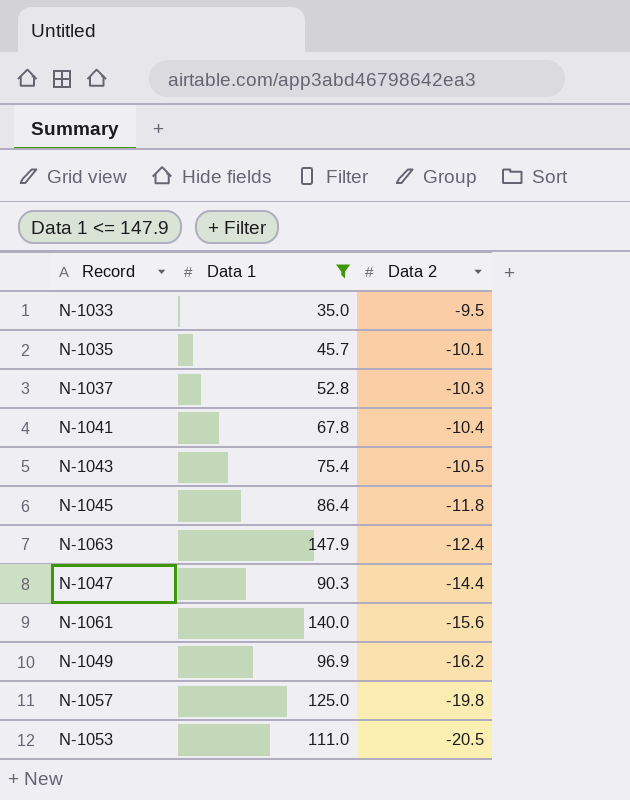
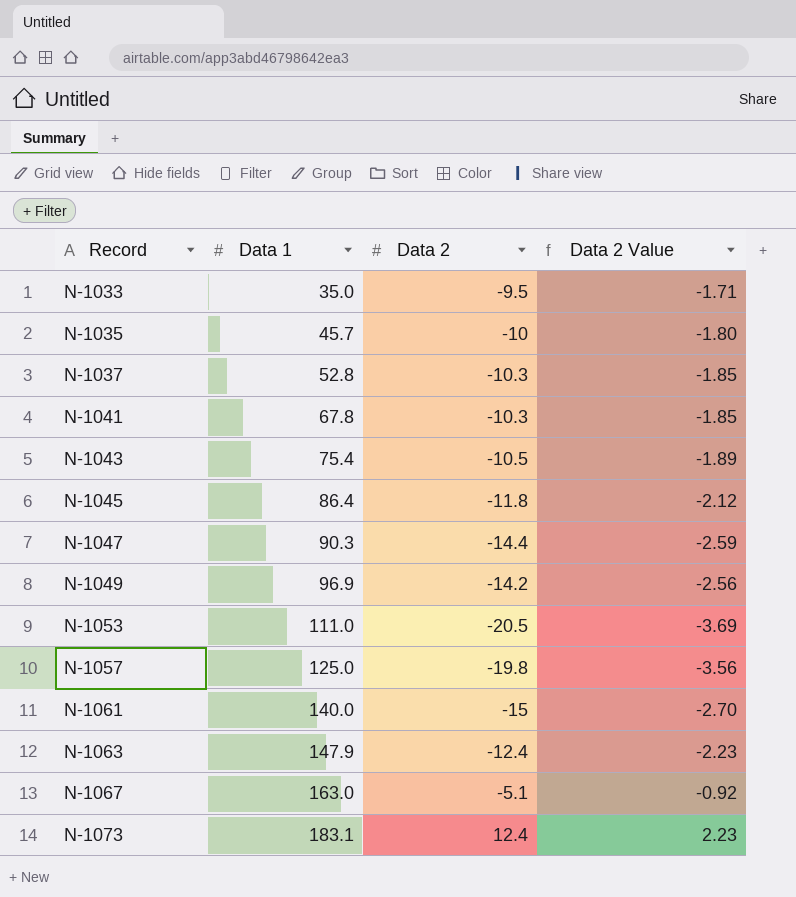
filter: Data 1 <= 147.9 -> none
row order: Data 2 descending -> Record ascending
column Data 2 Value | formula: none -> [Data 2] * 0.18
N-1035 | Data 2: -10.1 -> -10
N-1041 | Data 2: -10.4 -> -10.3
N-1049 | Data 2: -16.2 -> -14.2
N-1061 | Data 2: -15.6 -> -15

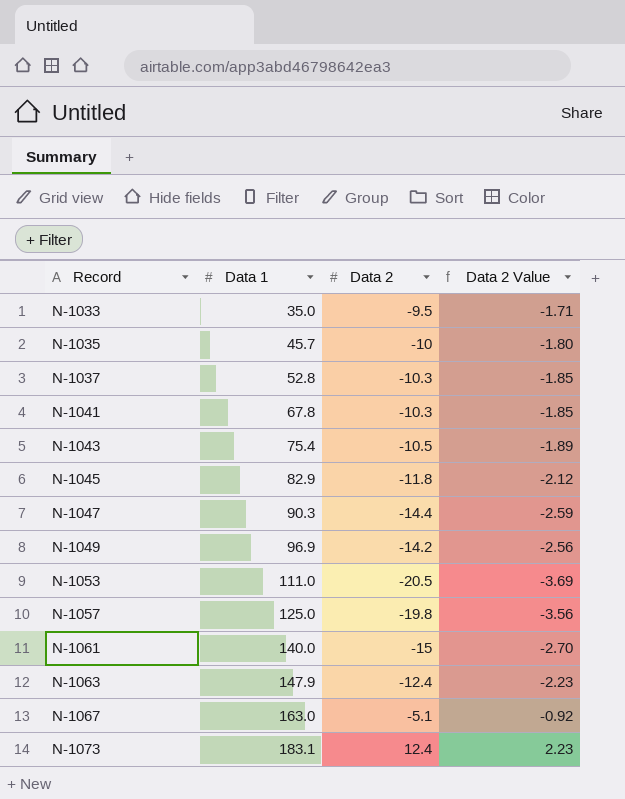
N-1045 | Data 1: 86.4 -> 82.9

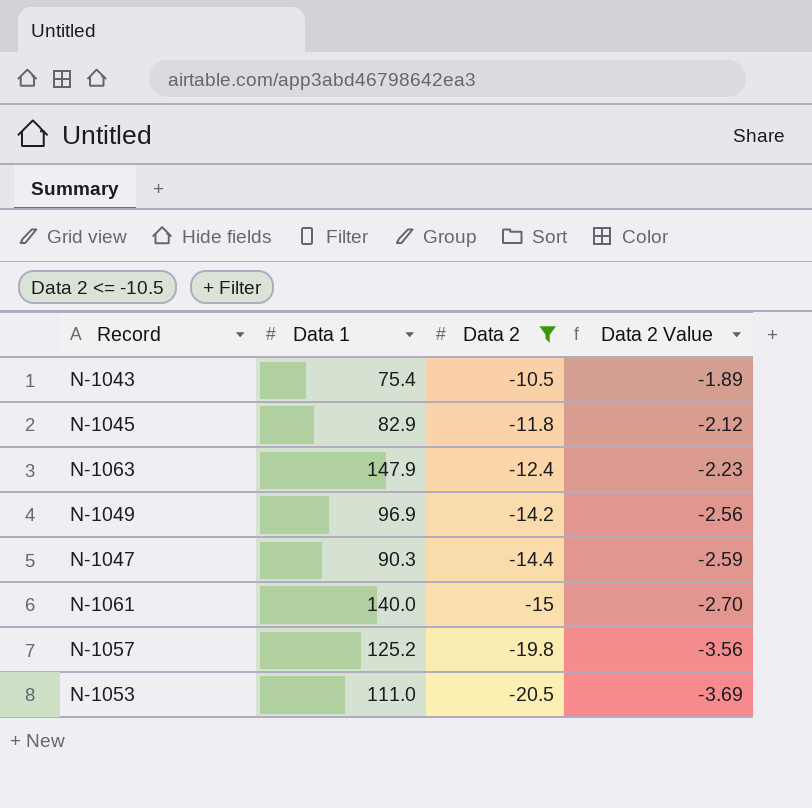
filter: none -> Data 2 <= -10.5
row order: Record ascending -> Data 2 descending
N-1057 | Data 1: 125.0 -> 125.2

